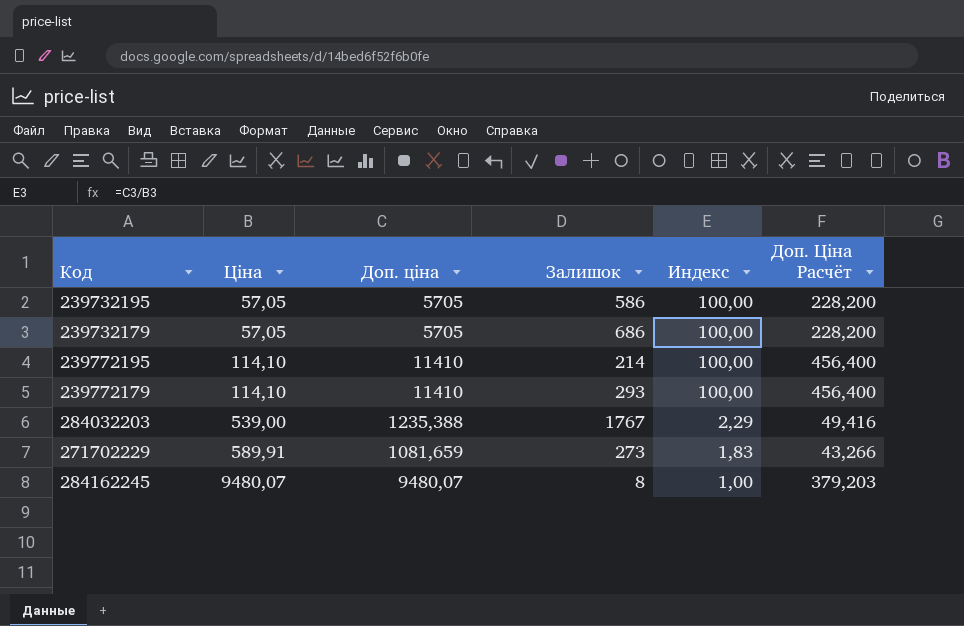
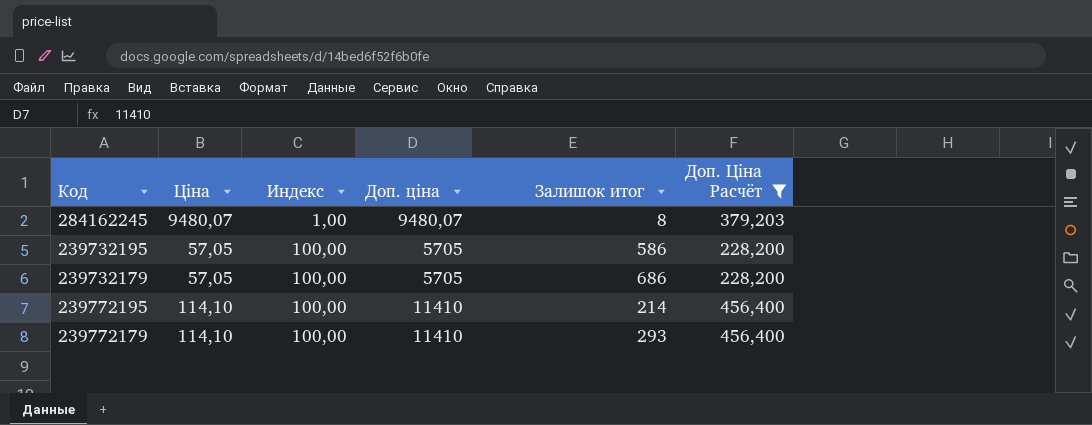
filter: none -> Доп. Ціна Расчёт >= 228,200
row order: Ціна ascending -> Индекс ascending
column Индекс | position: 5 -> 3
column name: Залишок -> Залишок итог

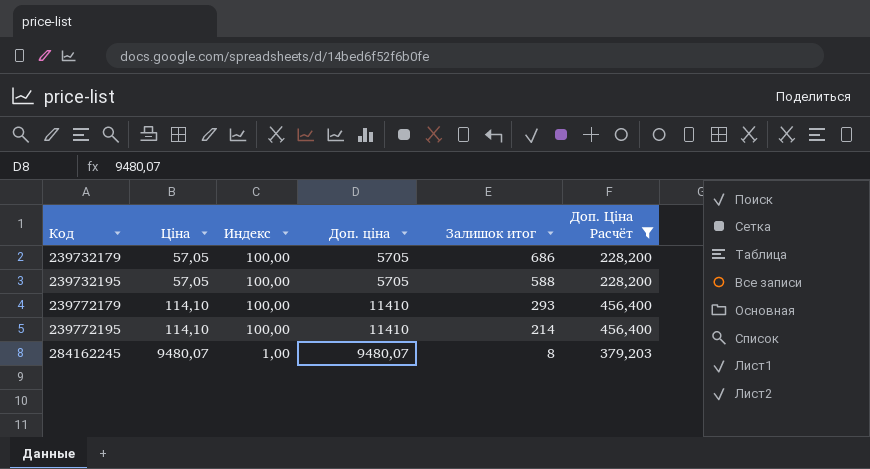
row order: Индекс ascending -> Код ascending
239732195 | Залишок итог: 586 -> 588

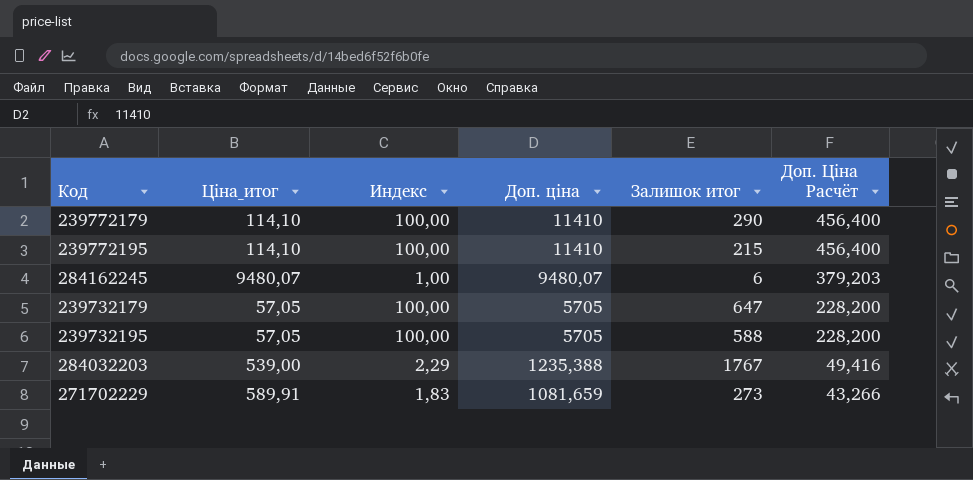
filter: Доп. Ціна Расчёт >= 228,200 -> none
row order: Код ascending -> Доп. ціна descending
column name: Ціна -> Ціна_итог
239772179 | Залишок итог: 293 -> 290
239772195 | Залишок итог: 214 -> 215
284162245 | Залишок итог: 8 -> 6
239732179 | Залишок итог: 686 -> 647

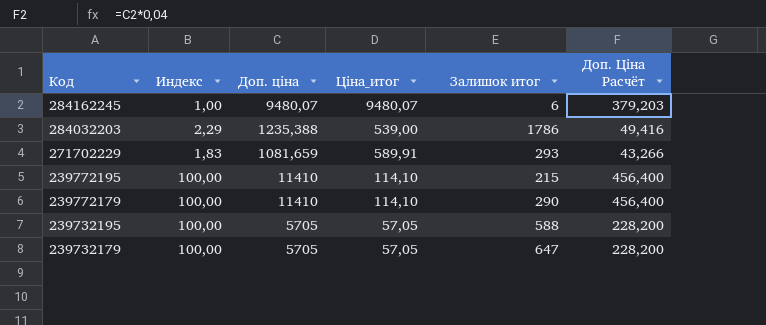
row order: Доп. ціна descending -> Код descending
column Ціна_итог | position: 2 -> 4
284032203 | Залишок итог: 1767 -> 1786
271702229 | Залишок итог: 273 -> 293

